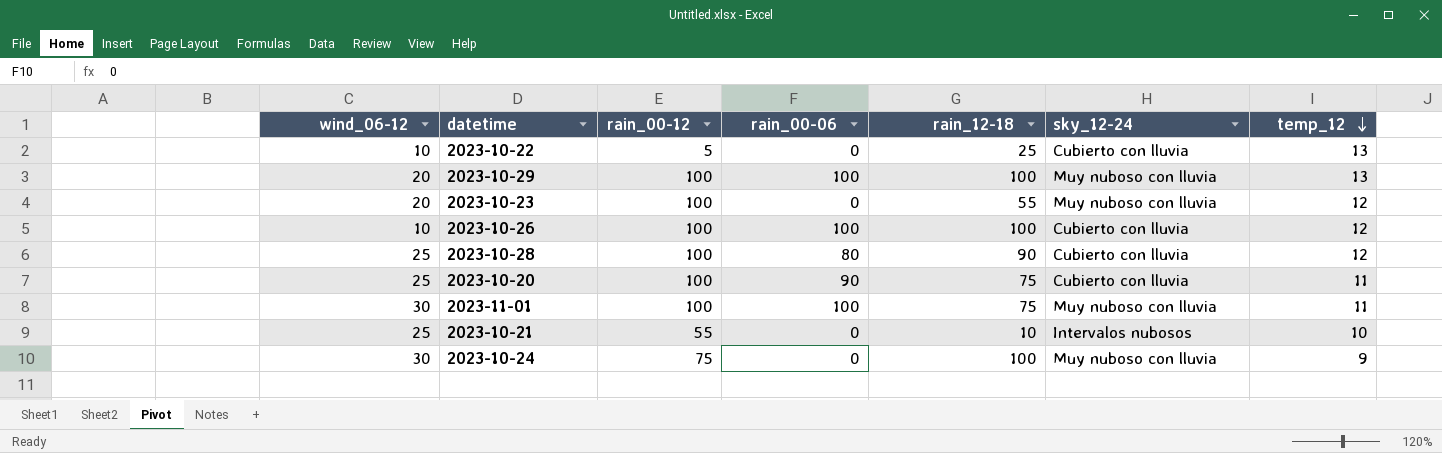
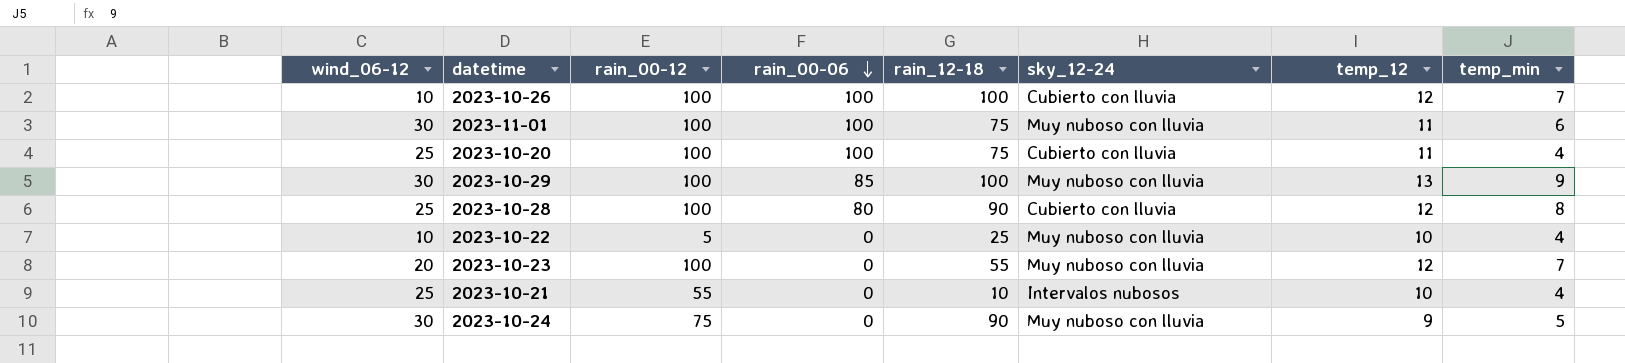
row order: temp_12 descending -> rain_00-06 descending
column temp_min | position: none -> 8
2023-10-20 | rain_00-06: 90 -> 100
2023-10-29 | wind_06-12: 20 -> 30
2023-10-29 | rain_00-06: 100 -> 85
2023-10-22 | sky_12-24: Cubierto con lluvia -> Muy nuboso con lluvia
2023-10-22 | temp_12: 13 -> 10
2023-10-24 | rain_12-18: 100 -> 90

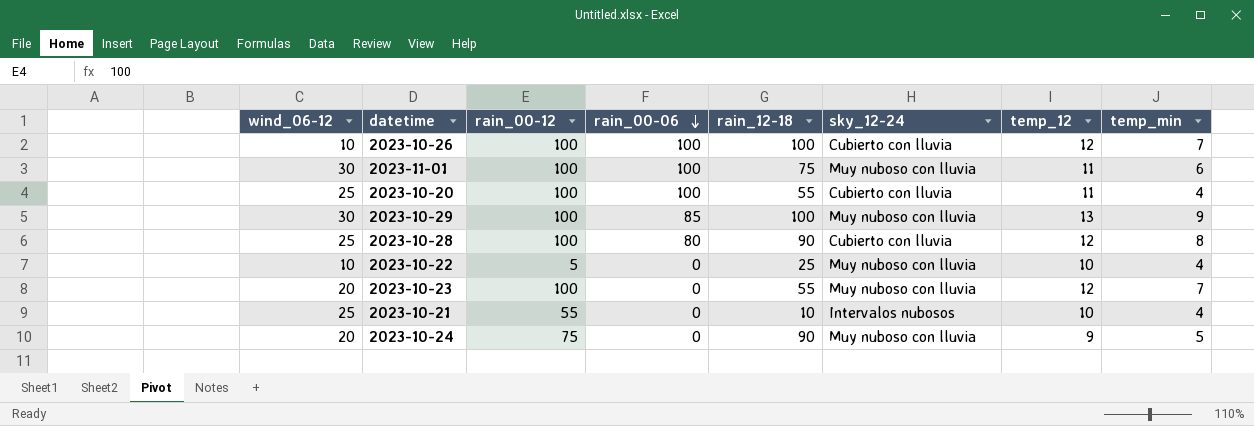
2023-10-20 | rain_12-18: 75 -> 55
2023-10-24 | wind_06-12: 30 -> 20

